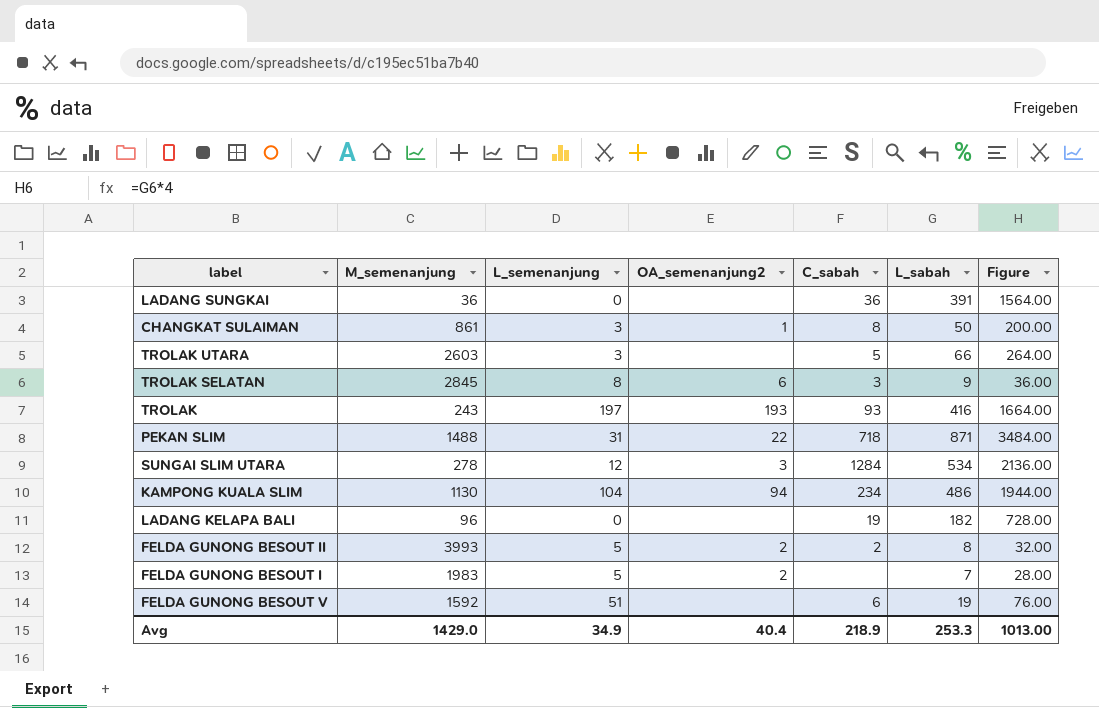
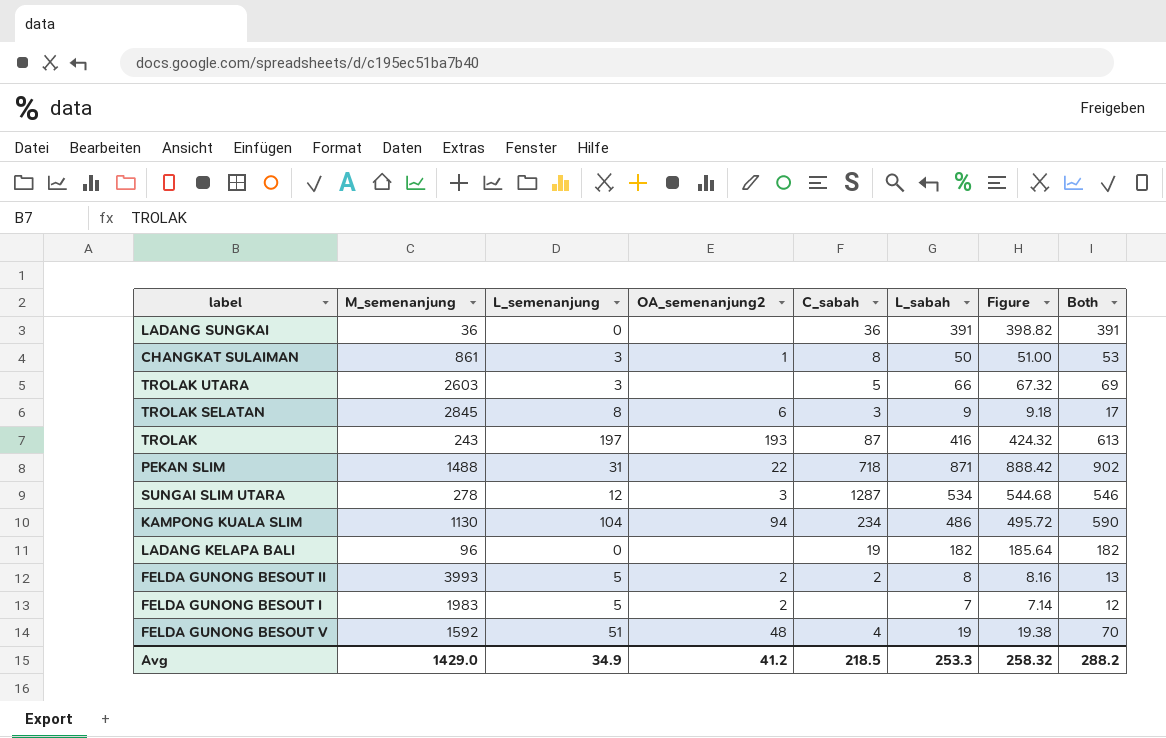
column Figure | formula: [L_sabah] * 4 -> [L_sabah] * 1.02
column Both | formula: none -> [L_semenanjung] + [L_sabah]
TROLAK | C_sabah: 93 -> 87
SUNGAI SLIM UTARA | C_sabah: 1284 -> 1287
FELDA GUNONG BESOUT V | OA_semenanjung2: none -> 48
FELDA GUNONG BESOUT V | C_sabah: 6 -> 4
Avg | OA_semenanjung2: 40.4 -> 41.2
Avg | C_sabah: 218.9 -> 218.5
Avg | Figure: 1013.00 -> 258.32

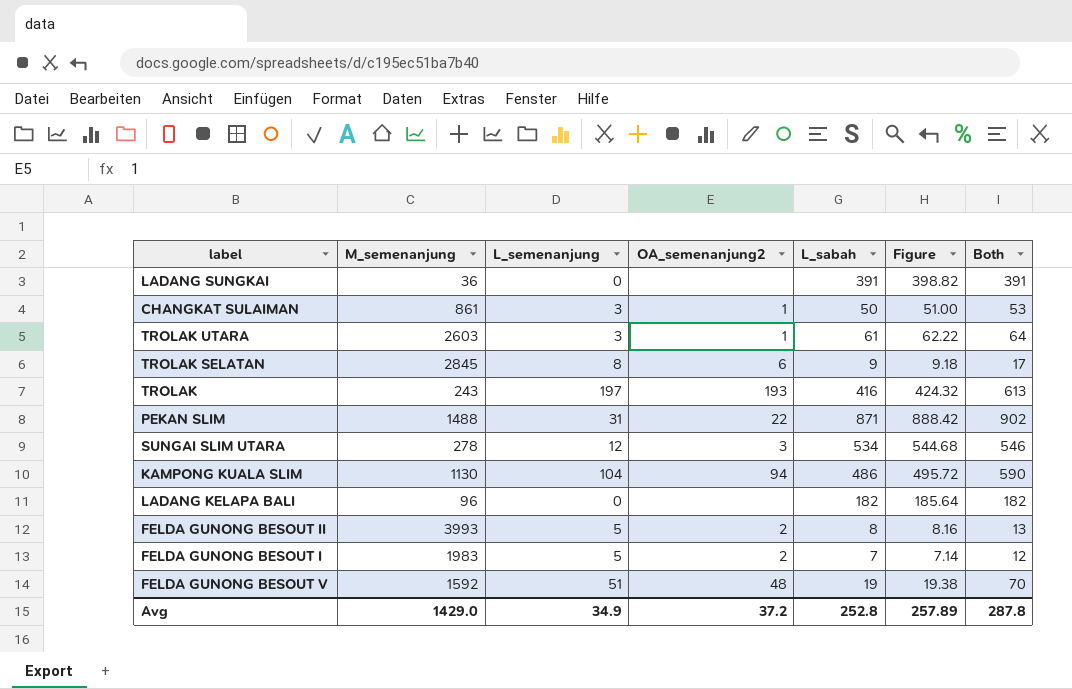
column C_sabah | position: 5 -> none
TROLAK UTARA | OA_semenanjung2: none -> 1
TROLAK UTARA | L_sabah: 66 -> 61
TROLAK UTARA | Figure: 67.32 -> 62.22
TROLAK UTARA | Both: 69 -> 64
Avg | OA_semenanjung2: 41.2 -> 37.2
Avg | L_sabah: 253.3 -> 252.8
Avg | Figure: 258.32 -> 257.89
Avg | Both: 288.2 -> 287.8

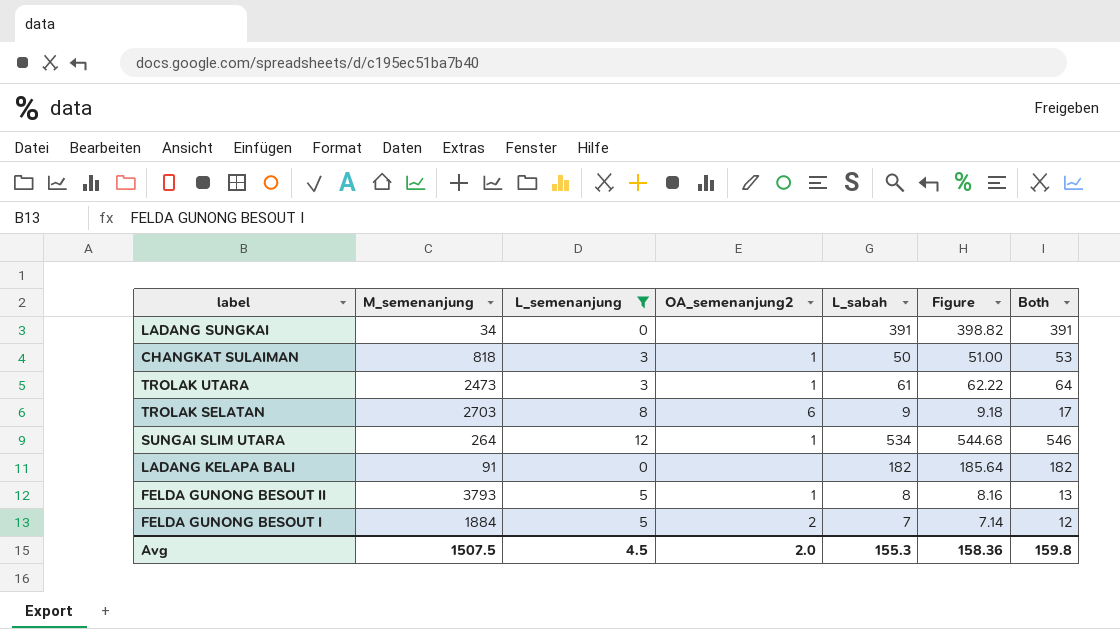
filter: none -> L_semenanjung <= 12
LADANG SUNGKAI | M_semenanjung: 36 -> 34
CHANGKAT SULAIMAN | M_semenanjung: 861 -> 818
TROLAK UTARA | M_semenanjung: 2603 -> 2473
TROLAK SELATAN | M_semenanjung: 2845 -> 2703
SUNGAI SLIM UTARA | M_semenanjung: 278 -> 264
SUNGAI SLIM UTARA | OA_semenanjung2: 3 -> 1
LADANG KELAPA BALI | M_semenanjung: 96 -> 91
FELDA GUNONG BESOUT II | M_semenanjung: 3993 -> 3793
FELDA GUNONG BESOUT II | OA_semenanjung2: 2 -> 1
FELDA GUNONG BESOUT I | M_semenanjung: 1983 -> 1884
Avg | M_semenanjung: 1429.0 -> 1507.5
Avg | L_semenanjung: 34.9 -> 4.5
Avg | OA_semenanjung2: 37.2 -> 2.0
Avg | L_sabah: 252.8 -> 155.3
Avg | Figure: 257.89 -> 158.36
Avg | Both: 287.8 -> 159.8

